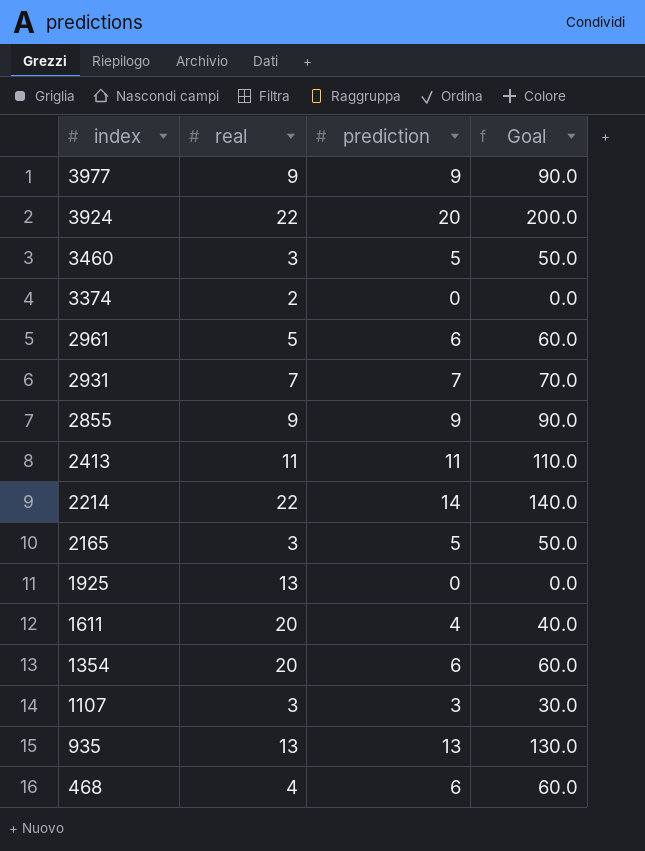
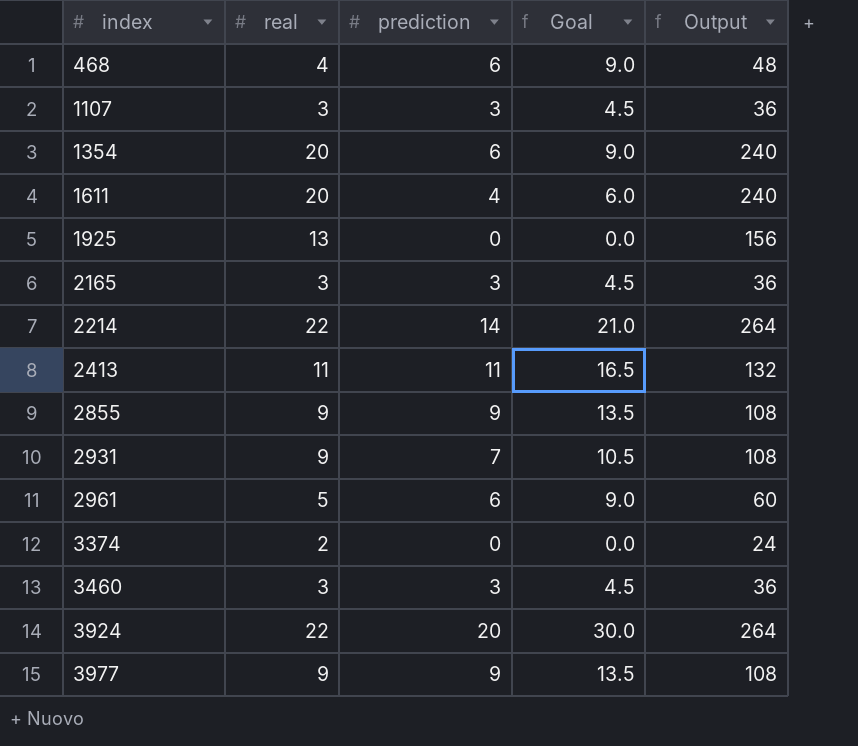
row order: index descending -> index ascending
column Goal | formula: [prediction] * 10 -> [prediction] * 1.5
column Output | formula: none -> [real] * 12
row 935: 13 | 13 | 130.0 -> none
2165 | prediction: 5 -> 3
2931 | real: 7 -> 9
3460 | prediction: 5 -> 3

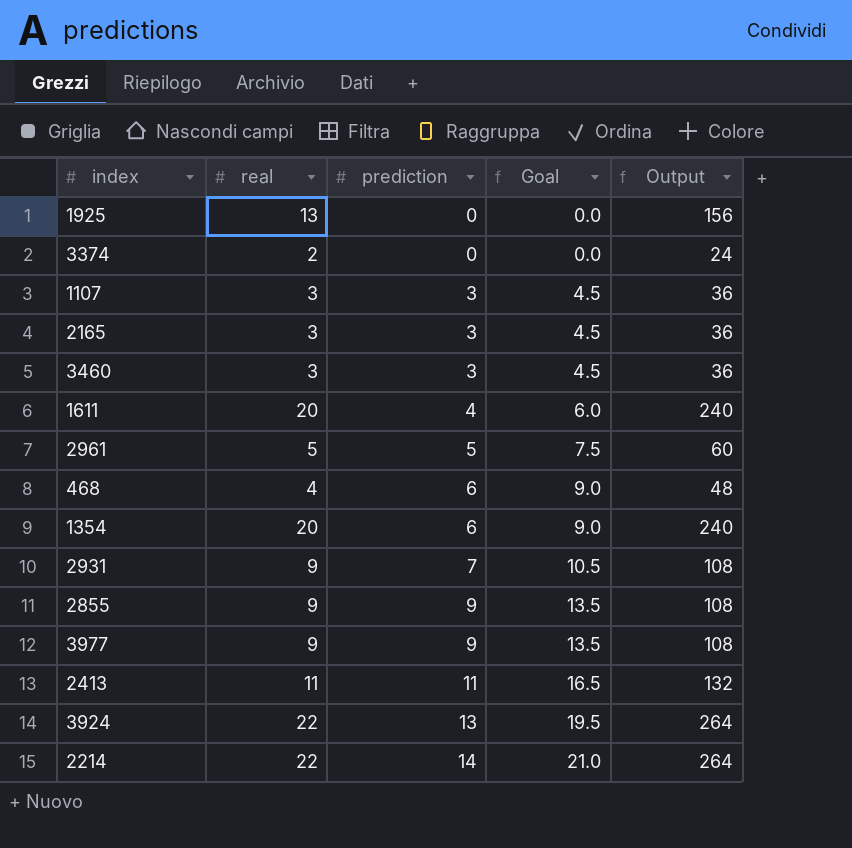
row order: index ascending -> prediction ascending
2961 | prediction: 6 -> 5
2961 | Goal: 9.0 -> 7.5
3924 | prediction: 20 -> 13
3924 | Goal: 30.0 -> 19.5

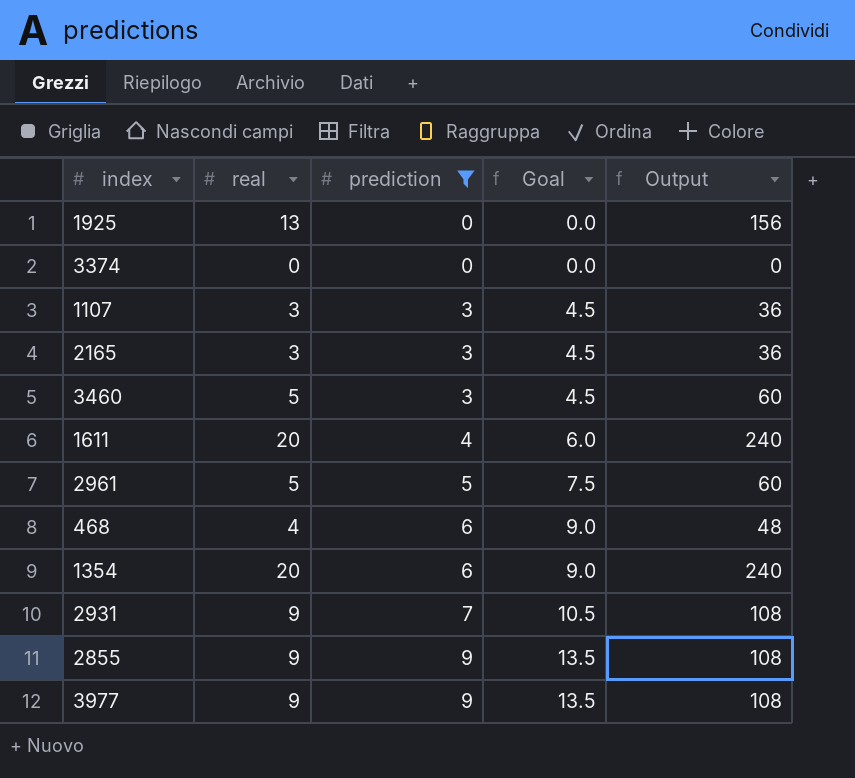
filter: none -> prediction <= 9
3374 | real: 2 -> 0
3374 | Output: 24 -> 0
3460 | real: 3 -> 5
3460 | Output: 36 -> 60

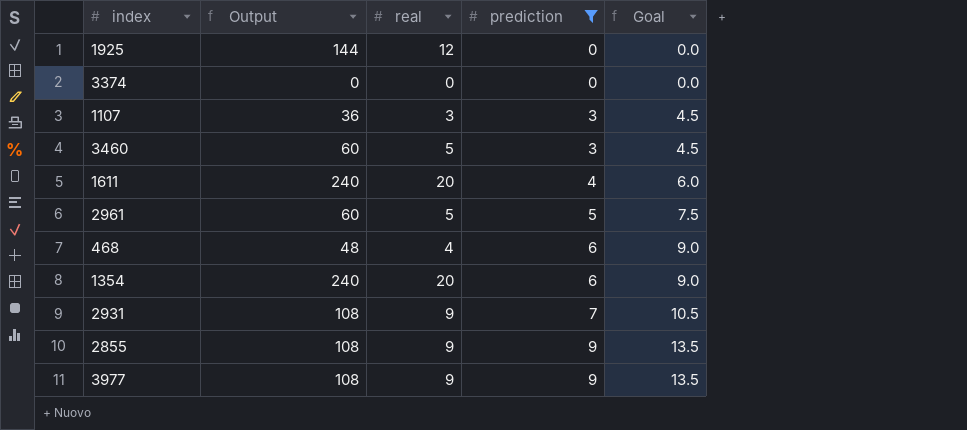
column Output | position: 5 -> 2
row 2165: 3 | 3 | 4.5 | 36 -> none
1925 | Output: 156 -> 144
1925 | real: 13 -> 12

